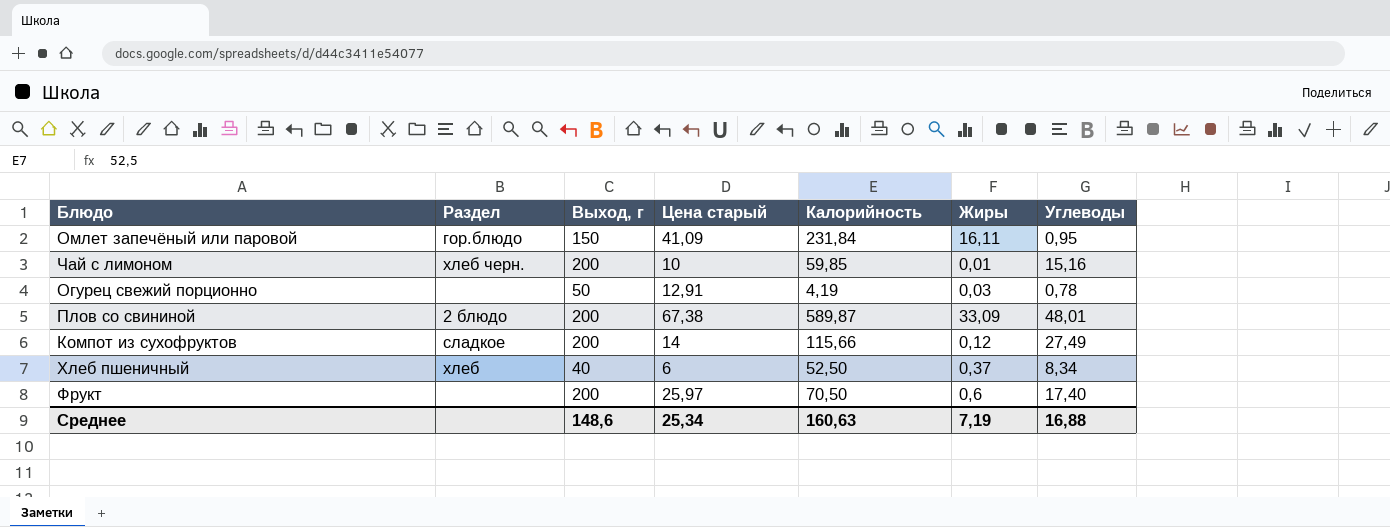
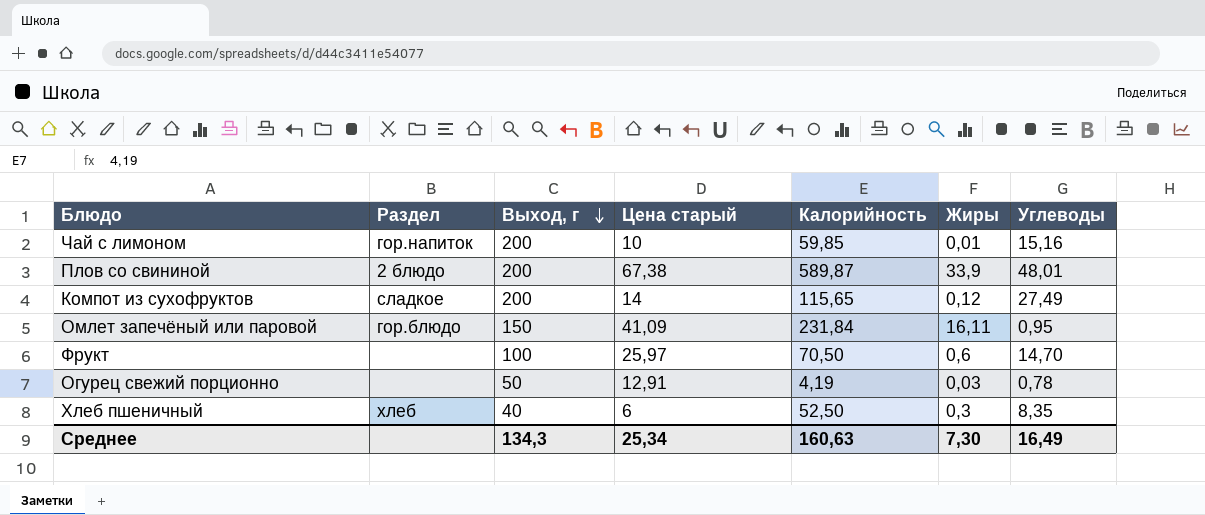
row order: none -> Выход, г descending
Чай с лимоном | Раздел: хлеб черн. -> гор.напиток
Плов со свининой | Жиры: 33,09 -> 33,9
Компот из сухофруктов | Калорийность: 115,66 -> 115,65
Фрукт | Выход, г: 200 -> 100
Фрукт | Углеводы: 17,40 -> 14,70
Хлеб пшеничный | Жиры: 0,37 -> 0,3
Хлеб пшеничный | Углеводы: 8,34 -> 8,35
Среднее | Выход, г: 148,6 -> 134,3
Среднее | Жиры: 7,19 -> 7,30
Среднее | Углеводы: 16,88 -> 16,49

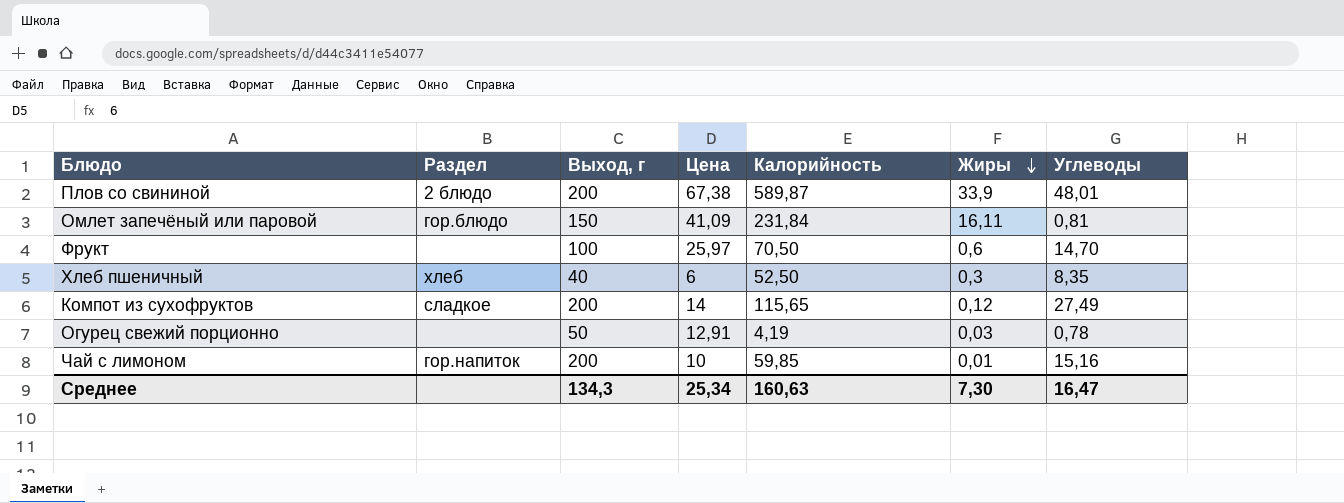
row order: Выход, г descending -> Жиры descending
column name: Цена старый -> Цена
Омлет запечёный или паровой | Углеводы: 0,95 -> 0,81
Среднее | Углеводы: 16,49 -> 16,47

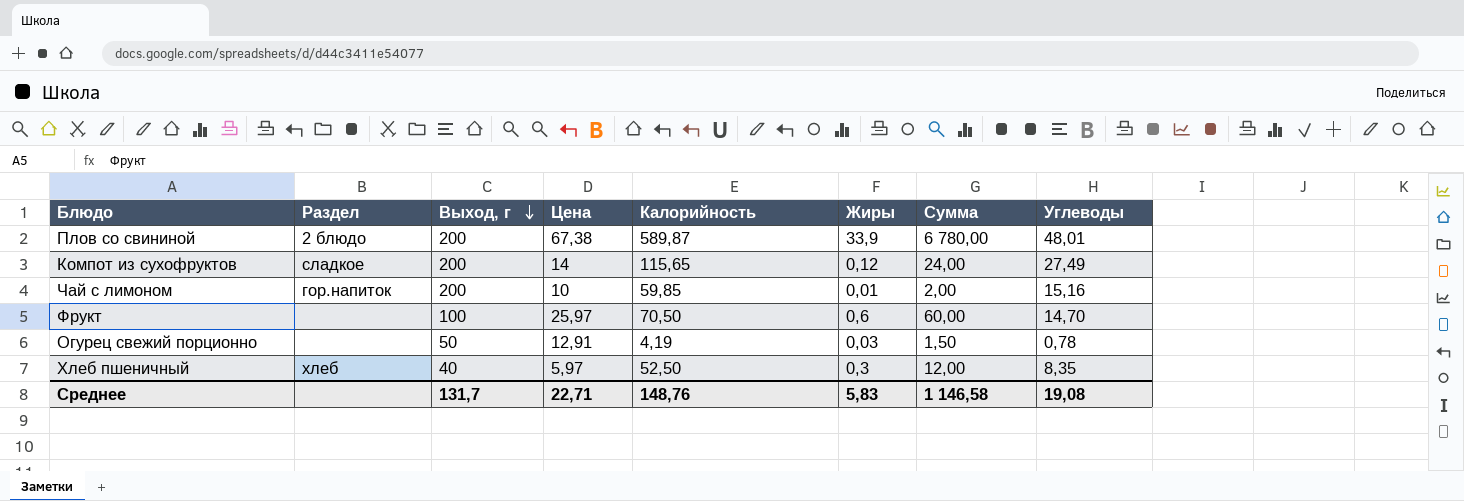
row order: Жиры descending -> Выход, г descending
column Сумма | formula: none -> [Выход, г] * [Жиры]
row Омлет запечёный или паровой: гор.блюдо | 150 | 41,09 | 231,84 | 16,11 | 0,81 -> none
Хлеб пшеничный | Цена: 6 -> 5,97
Среднее | Выход, г: 134,3 -> 131,7
Среднее | Цена: 25,34 -> 22,71
Среднее | Калорийность: 160,63 -> 148,76
Среднее | Жиры: 7,30 -> 5,83
Среднее | Углеводы: 16,47 -> 19,08

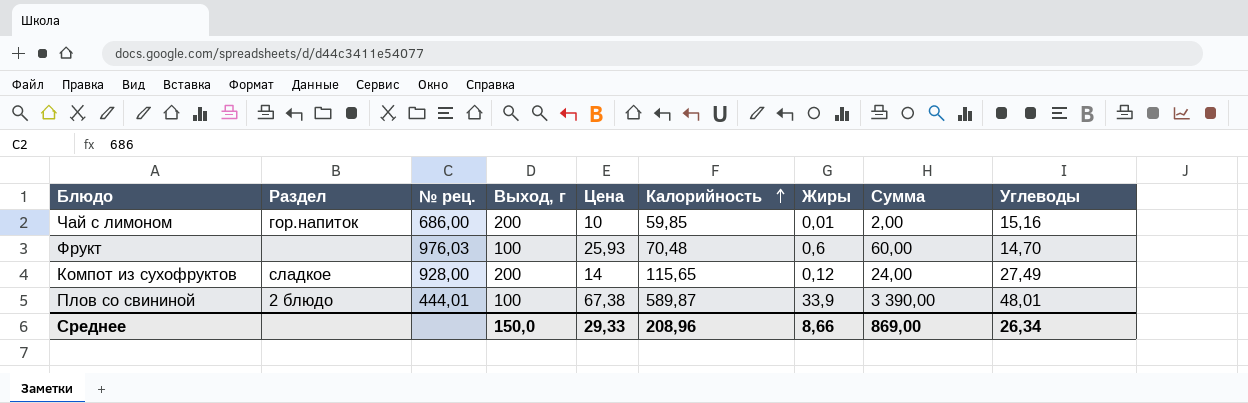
row order: Выход, г descending -> Калорийность ascending
column № рец. | position: none -> 3
row Огурец свежий порционно: none | 50 | 12,91 | 4,19 | 0,03 | 1,50 | 0,78 -> none
row Хлеб пшеничный: хлеб | 40 | 5,97 | 52,50 | 0,3 | 12,00 | 8,35 -> none
Фрукт | Цена: 25,97 -> 25,93
Фрукт | Калорийность: 70,50 -> 70,48
Плов со свининой | Выход, г: 200 -> 100
Плов со свининой | Сумма: 6 780,00 -> 3 390,00
Среднее | Выход, г: 131,7 -> 150,0
Среднее | Цена: 22,71 -> 29,33
Среднее | Калорийность: 148,76 -> 208,96
Среднее | Жиры: 5,83 -> 8,66
Среднее | Сумма: 1 146,58 -> 869,00
Среднее | Углеводы: 19,08 -> 26,34

